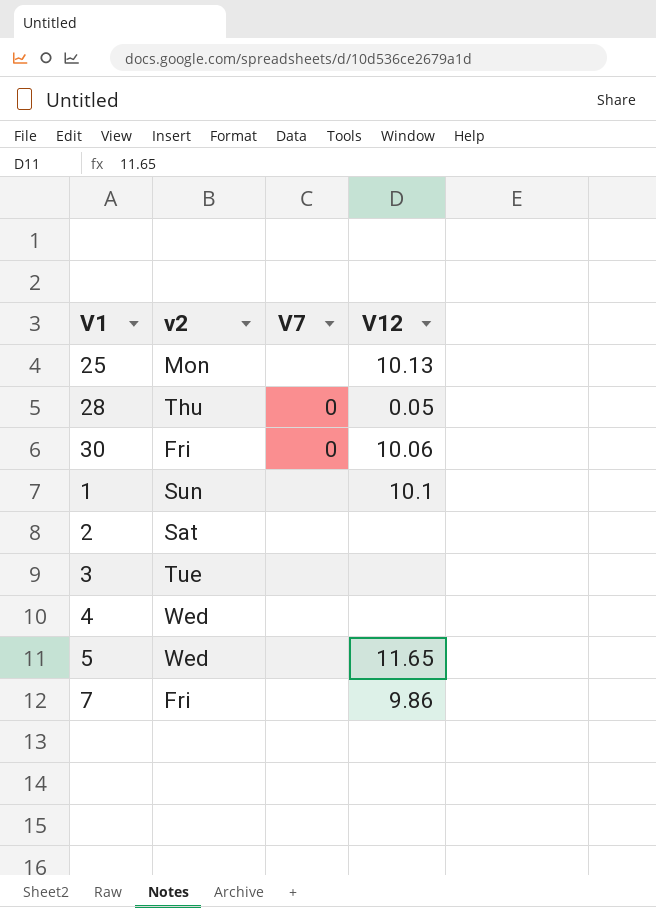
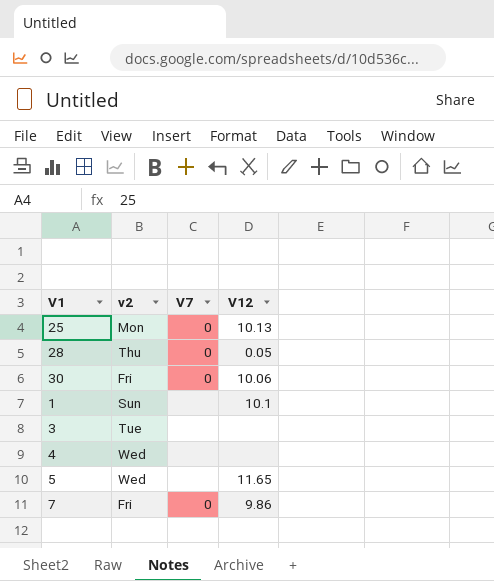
row 2: Sat | none | none -> none
25 | V7: none -> 0
7 | V7: none -> 0

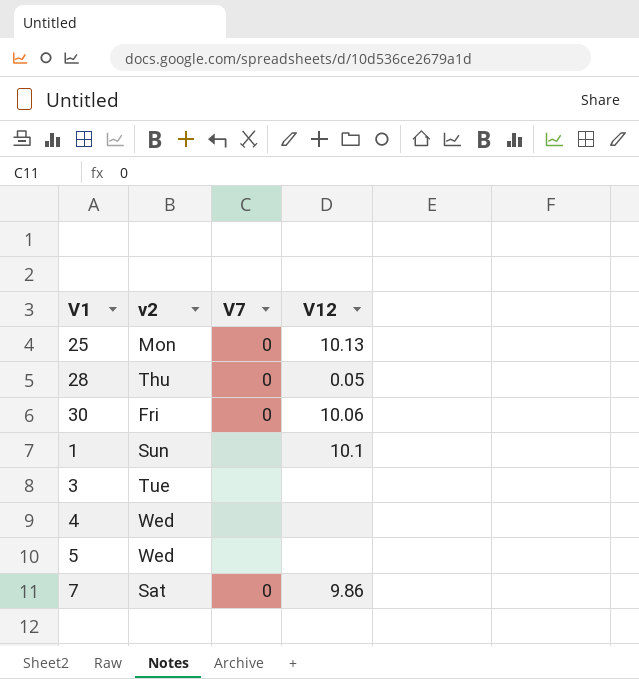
5 | V12: 11.65 -> none
7 | v2: Fri -> Sat

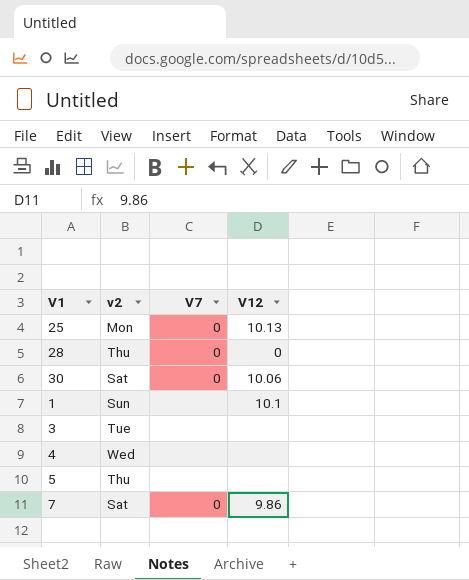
28 | V12: 0.05 -> 0
30 | v2: Fri -> Sat
5 | v2: Wed -> Thu

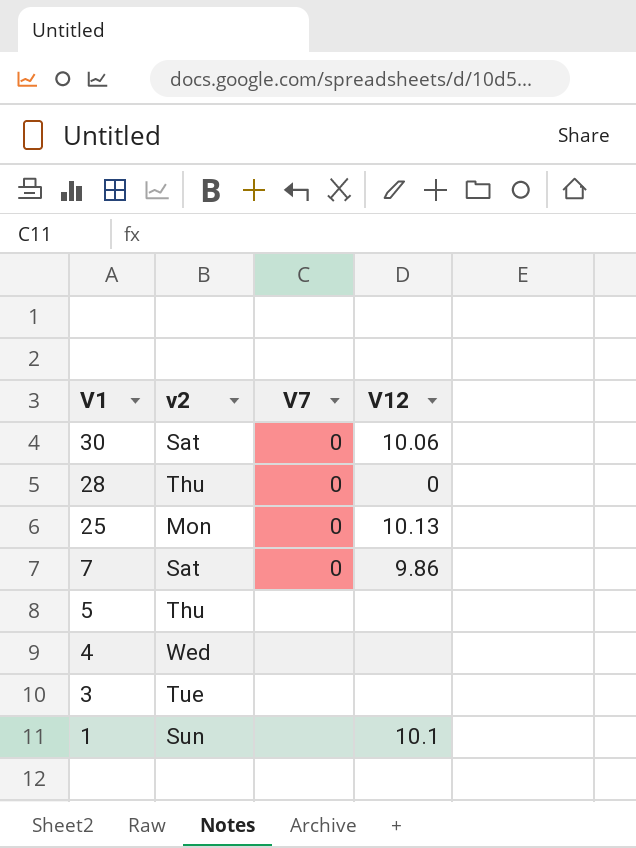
row order: none -> V1 descending

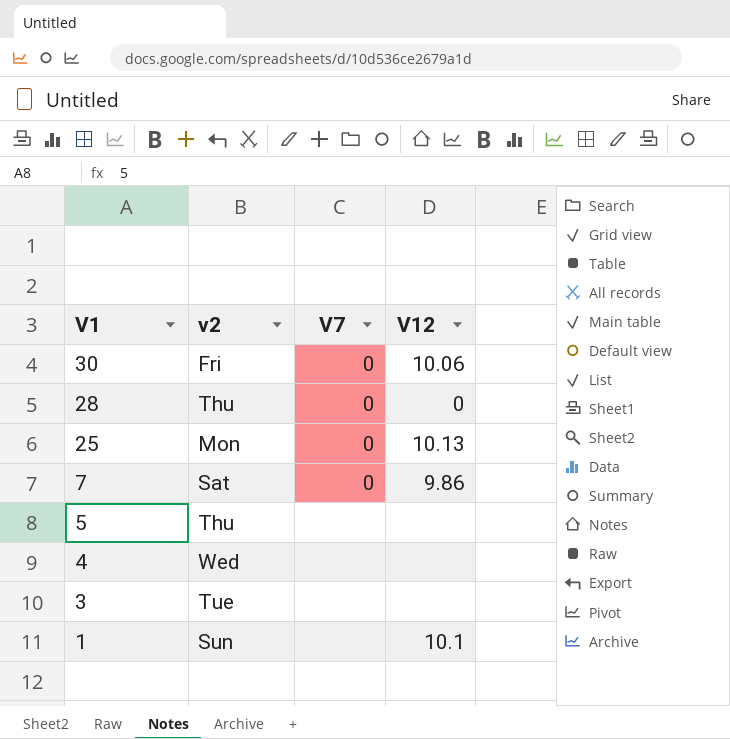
30 | v2: Sat -> Fri

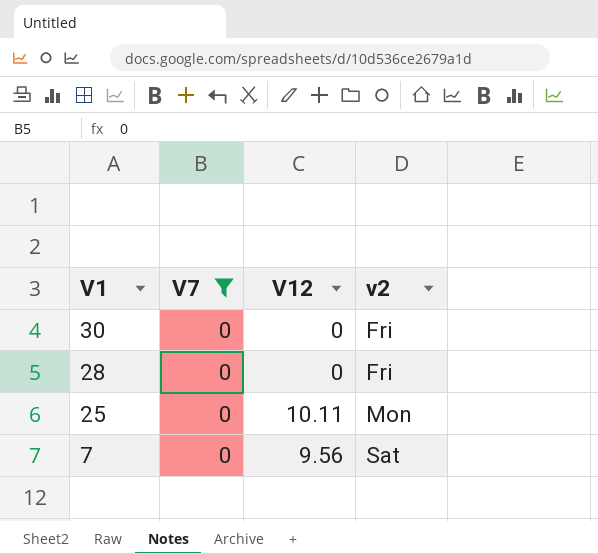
filter: none -> V7 = 0
column v2 | position: 2 -> 4
30 | V12: 10.06 -> 0
28 | v2: Thu -> Fri
25 | V12: 10.13 -> 10.11
7 | V12: 9.86 -> 9.56

